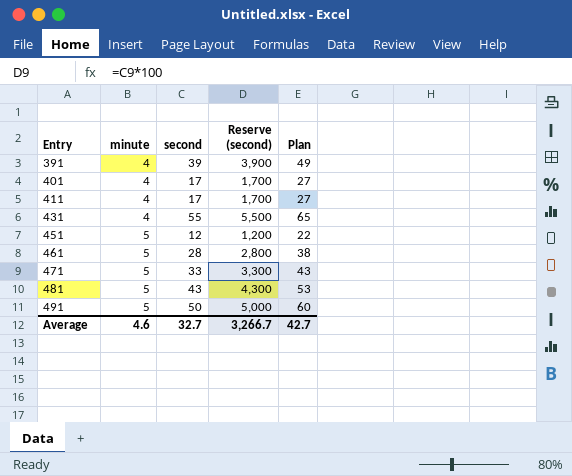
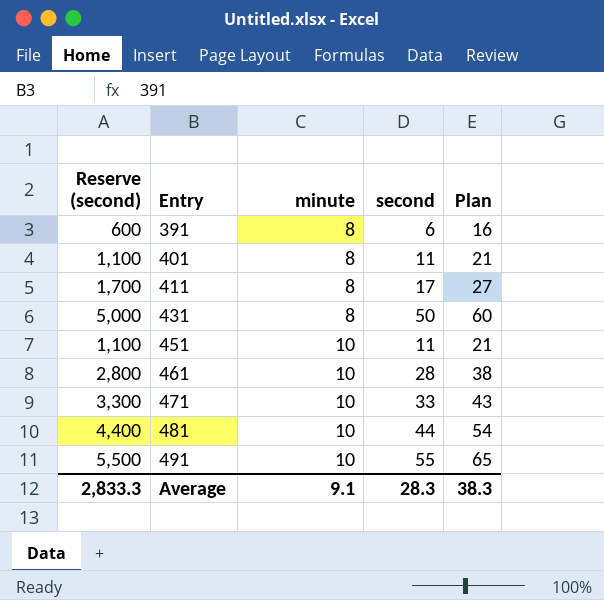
column Reserve (second) | position: 4 -> 1
391 | Reserve (second): 3,900 -> 600
391 | minute: 4 -> 8
391 | second: 39 -> 6
391 | Plan: 49 -> 16
401 | Reserve (second): 1,700 -> 1,100
401 | minute: 4 -> 8
401 | second: 17 -> 11
401 | Plan: 27 -> 21
411 | minute: 4 -> 8
431 | Reserve (second): 5,500 -> 5,000
431 | minute: 4 -> 8
431 | second: 55 -> 50
431 | Plan: 65 -> 60
451 | Reserve (second): 1,200 -> 1,100
451 | minute: 5 -> 10
451 | second: 12 -> 11
451 | Plan: 22 -> 21
461 | minute: 5 -> 10
471 | minute: 5 -> 10
481 | Reserve (second): 4,300 -> 4,400
481 | minute: 5 -> 10
481 | second: 43 -> 44
481 | Plan: 53 -> 54
491 | Reserve (second): 5,000 -> 5,500
491 | minute: 5 -> 10
491 | second: 50 -> 55
491 | Plan: 60 -> 65
Average | Reserve (second): 3,266.7 -> 2,833.3
Average | minute: 4.6 -> 9.1
Average | second: 32.7 -> 28.3
Average | Plan: 42.7 -> 38.3

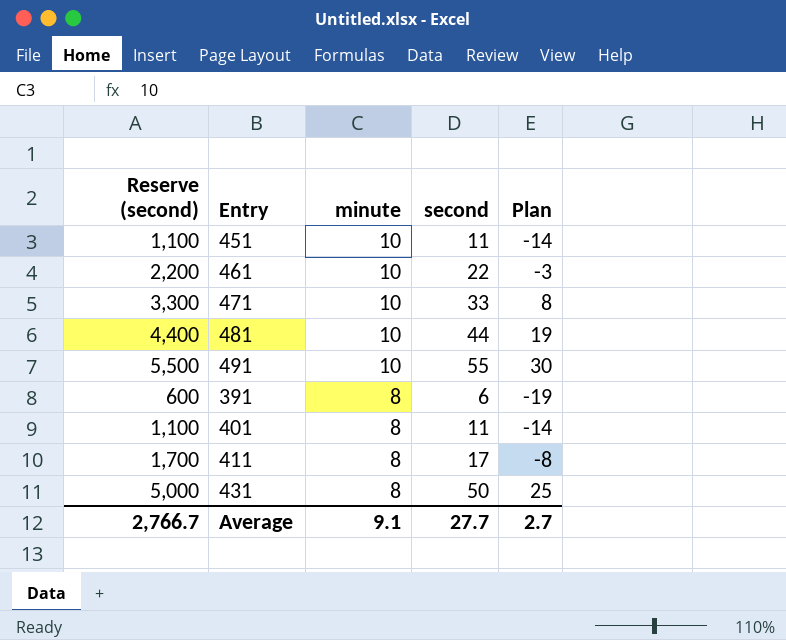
row order: Entry ascending -> minute descending
column Plan | formula: [second] + 10 -> [second] - 25
461 | Reserve (second): 2,800 -> 2,200
461 | second: 28 -> 22
Average | Reserve (second): 2,833.3 -> 2,766.7
Average | second: 28.3 -> 27.7
Average | Plan: 38.3 -> 2.7

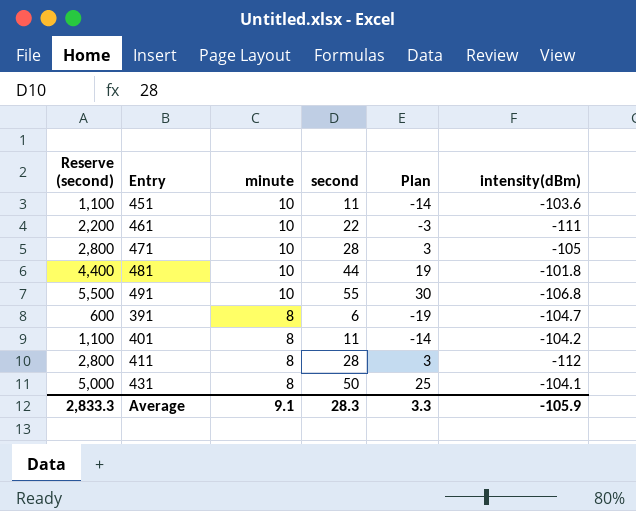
column intensity(dBm) | position: none -> 6
471 | Reserve (second): 3,300 -> 2,800
471 | second: 33 -> 28
471 | Plan: 8 -> 3
411 | Reserve (second): 1,700 -> 2,800
411 | second: 17 -> 28
411 | Plan: -8 -> 3
Average | Reserve (second): 2,766.7 -> 2,833.3
Average | second: 27.7 -> 28.3
Average | Plan: 2.7 -> 3.3

